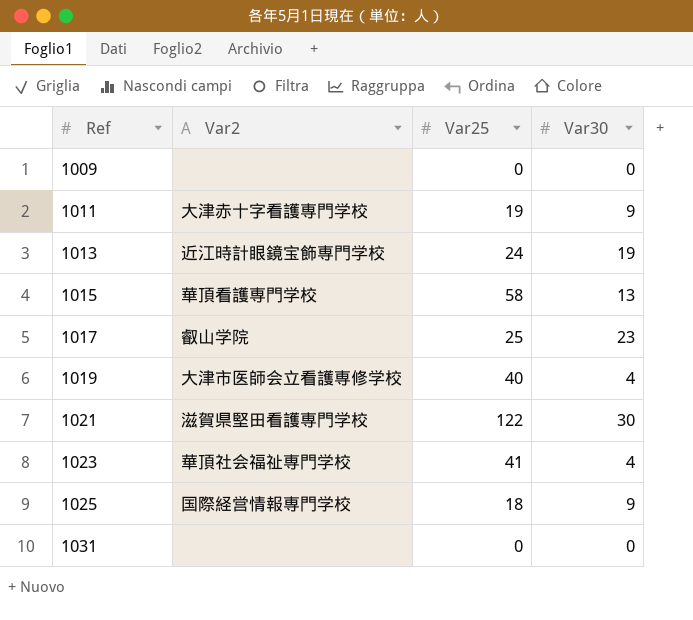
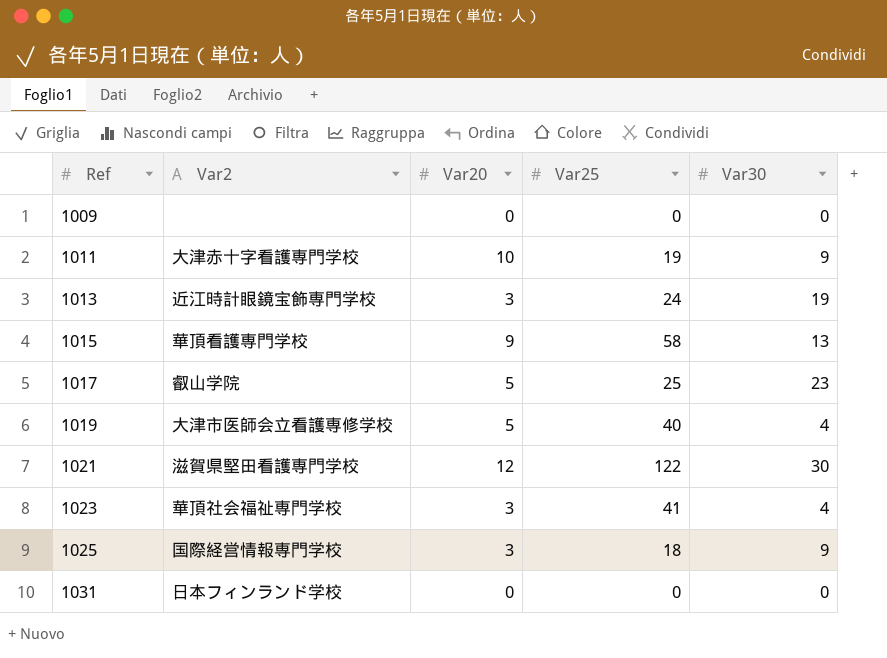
column Var20 | position: none -> 3
1031 | Var2: none -> 日本フィンランド学校

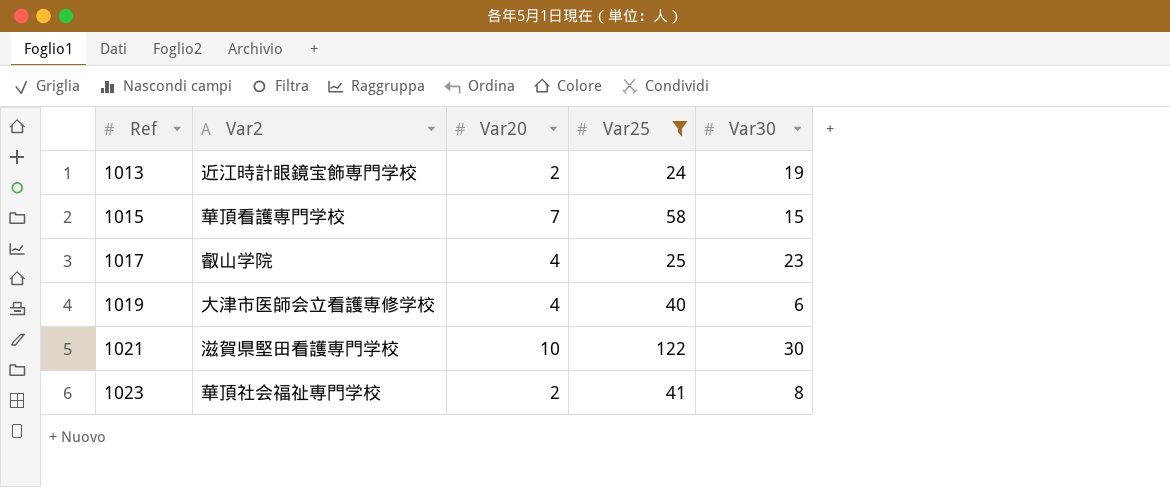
filter: none -> Var25 >= 24
1013 | Var20: 3 -> 2
1015 | Var20: 9 -> 7
1015 | Var30: 13 -> 15
1017 | Var20: 5 -> 4
1019 | Var20: 5 -> 4
1019 | Var30: 4 -> 6
1021 | Var20: 12 -> 10
1023 | Var20: 3 -> 2
1023 | Var30: 4 -> 8

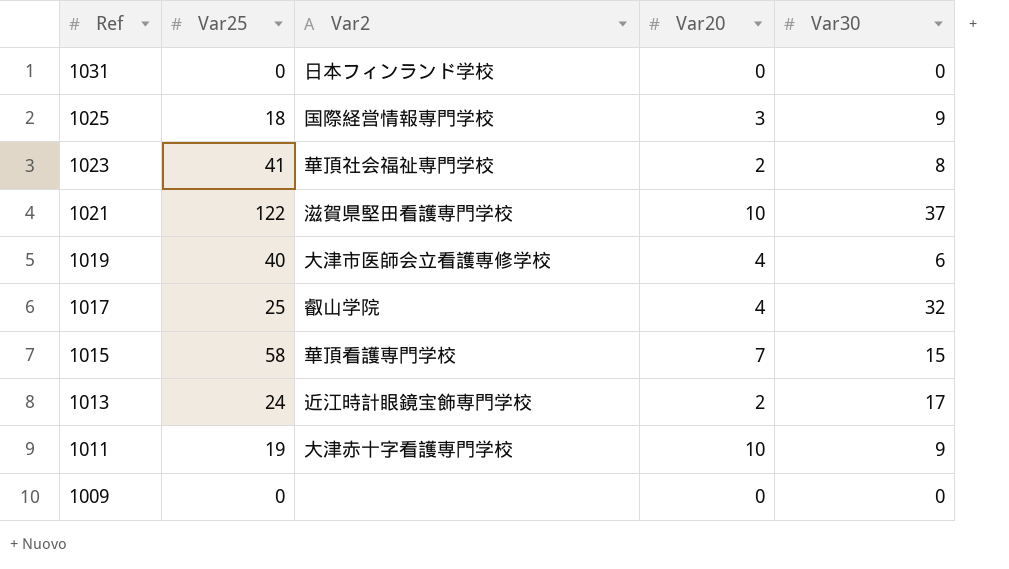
filter: Var25 >= 24 -> none
row order: Ref ascending -> Ref descending
column Var25 | position: 4 -> 2
1021 | Var30: 30 -> 37
1017 | Var30: 23 -> 32
1013 | Var30: 19 -> 17

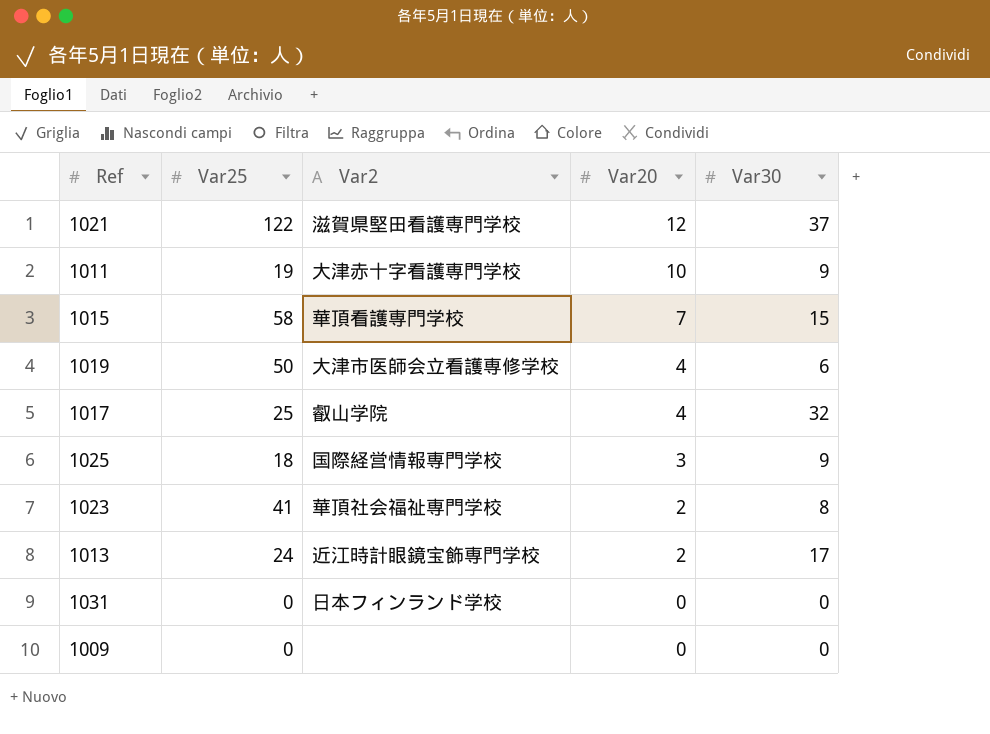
row order: Ref descending -> Var20 descending
1021 | Var20: 10 -> 12
1019 | Var25: 40 -> 50

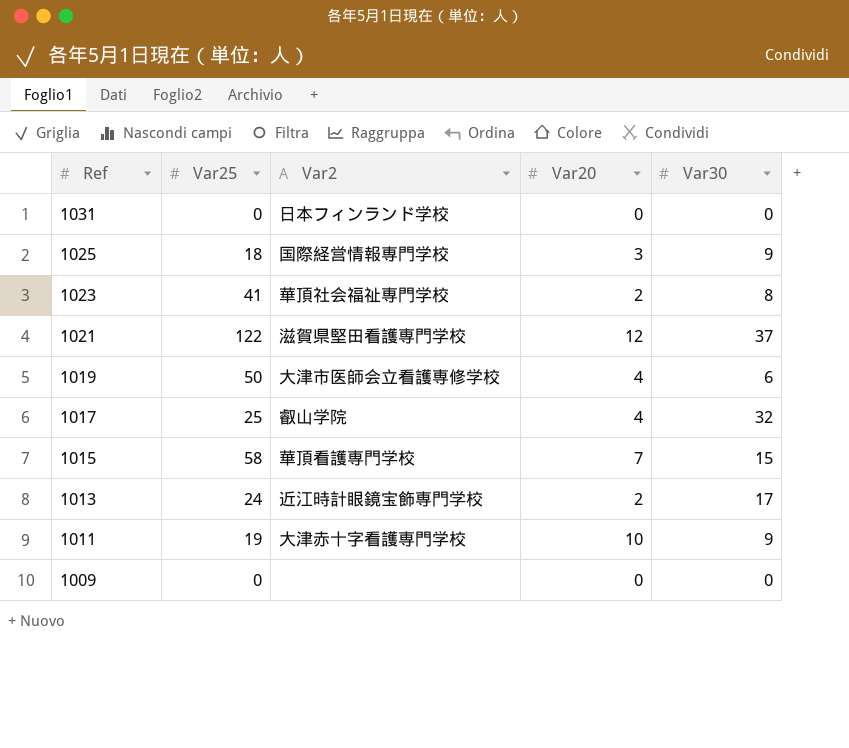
row order: Var20 descending -> Ref descending

